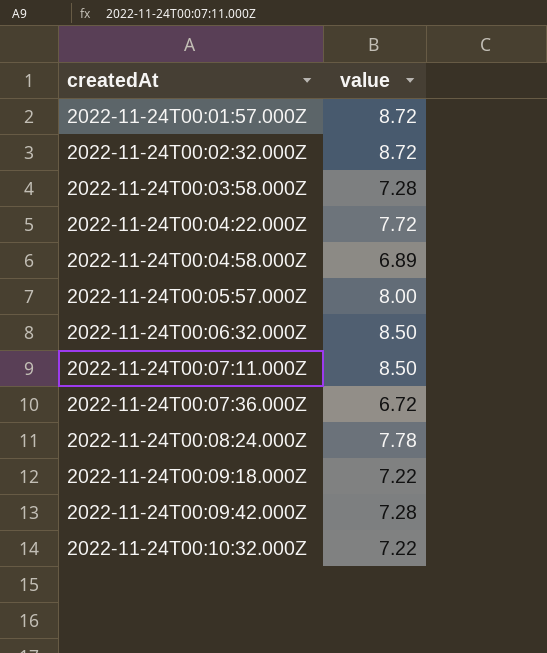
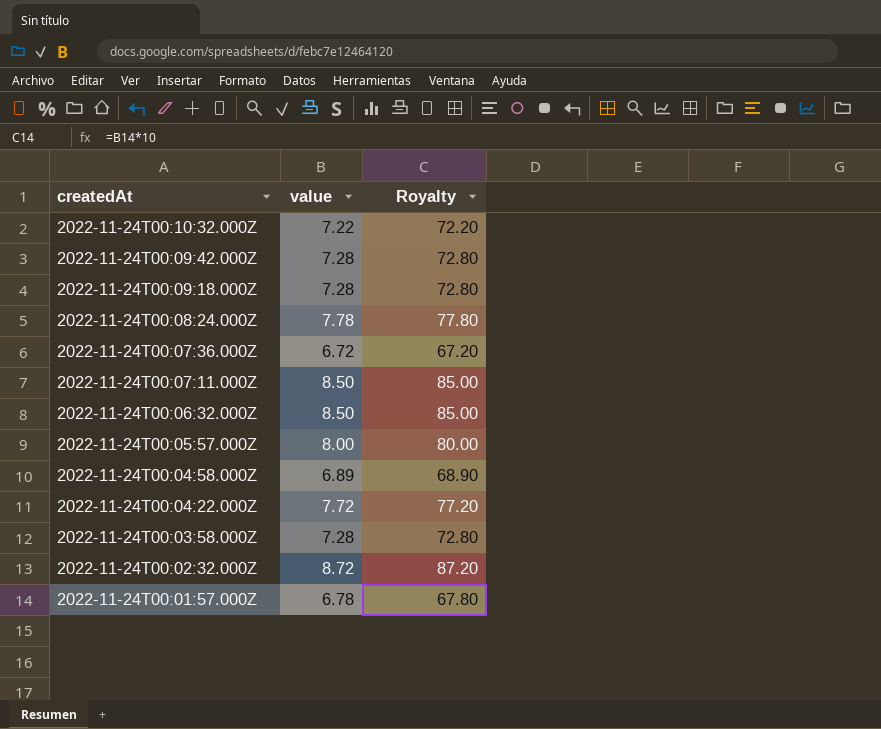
row order: createdAt ascending -> createdAt descending
column Royalty | formula: none -> [value] * 10
2022-11-24T00:09:18.000Z | value: 7.22 -> 7.28
2022-11-24T00:01:57.000Z | value: 8.72 -> 6.78

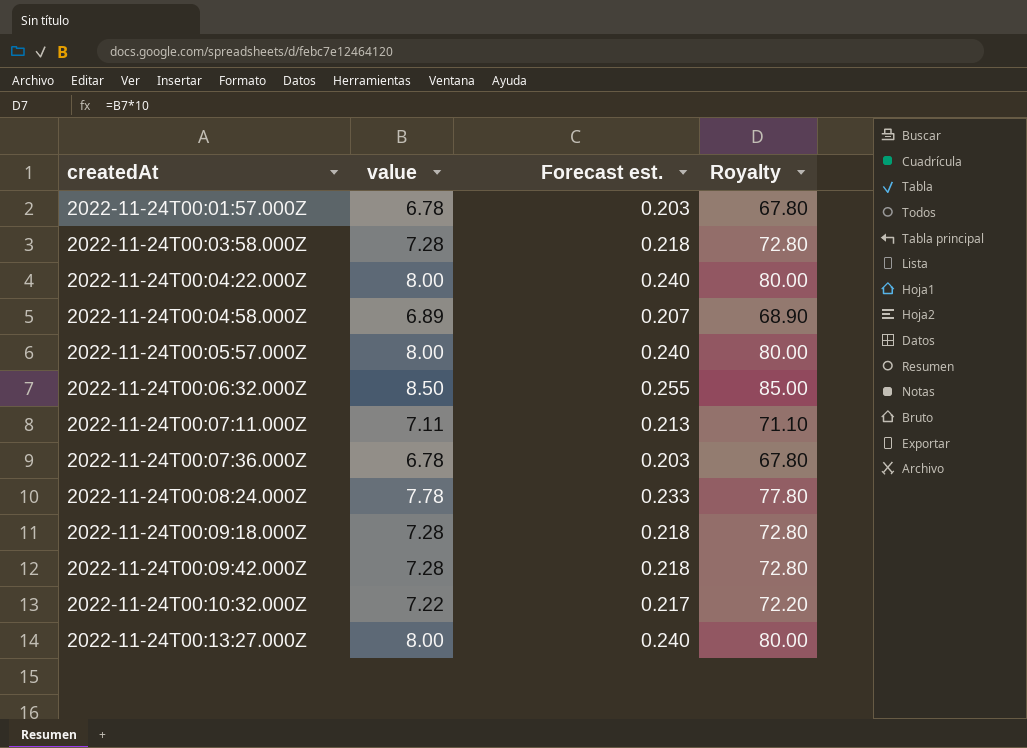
row order: createdAt descending -> createdAt ascending
column Forecast est. | formula: none -> [value] * 0.03
row 2022-11-24T00:02:32.000Z: 8.72 | 87.20 -> none
2022-11-24T00:04:22.000Z | value: 7.72 -> 8.00
2022-11-24T00:04:22.000Z | Royalty: 77.20 -> 80.00
2022-11-24T00:07:11.000Z | value: 8.50 -> 7.11
2022-11-24T00:07:11.000Z | Royalty: 85.00 -> 71.10
2022-11-24T00:07:36.000Z | value: 6.72 -> 6.78
2022-11-24T00:07:36.000Z | Royalty: 67.20 -> 67.80
row 2022-11-24T00:13:27.000Z: none -> 8.00 | 0.240 | 80.00

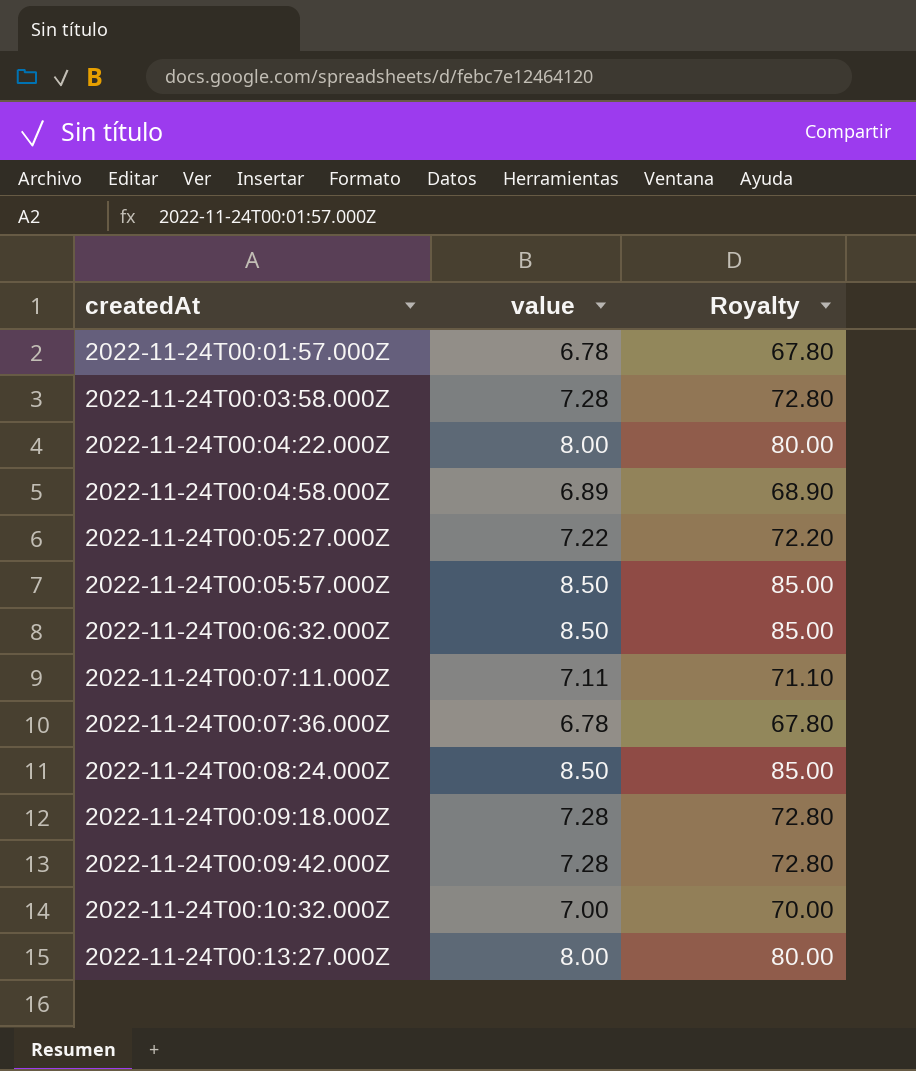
column Forecast est. | formula: [value] * 0.03 -> none
row 2022-11-24T00:05:27.000Z: none -> 7.22 | 72.20
2022-11-24T00:05:57.000Z | value: 8.00 -> 8.50
2022-11-24T00:05:57.000Z | Royalty: 80.00 -> 85.00
2022-11-24T00:08:24.000Z | value: 7.78 -> 8.50
2022-11-24T00:08:24.000Z | Royalty: 77.80 -> 85.00
2022-11-24T00:10:32.000Z | value: 7.22 -> 7.00
2022-11-24T00:10:32.000Z | Royalty: 72.20 -> 70.00

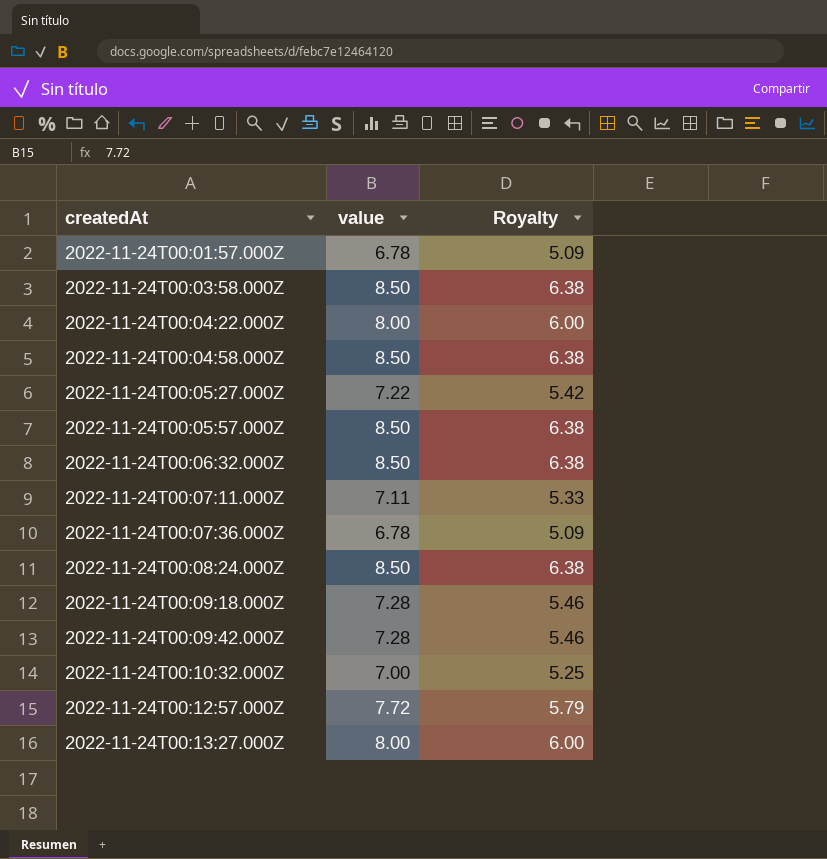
column Royalty | formula: [value] * 10 -> [value] * 0.75
2022-11-24T00:03:58.000Z | value: 7.28 -> 8.50
2022-11-24T00:04:58.000Z | value: 6.89 -> 8.50
row 2022-11-24T00:12:57.000Z: none -> 7.72 | 5.79

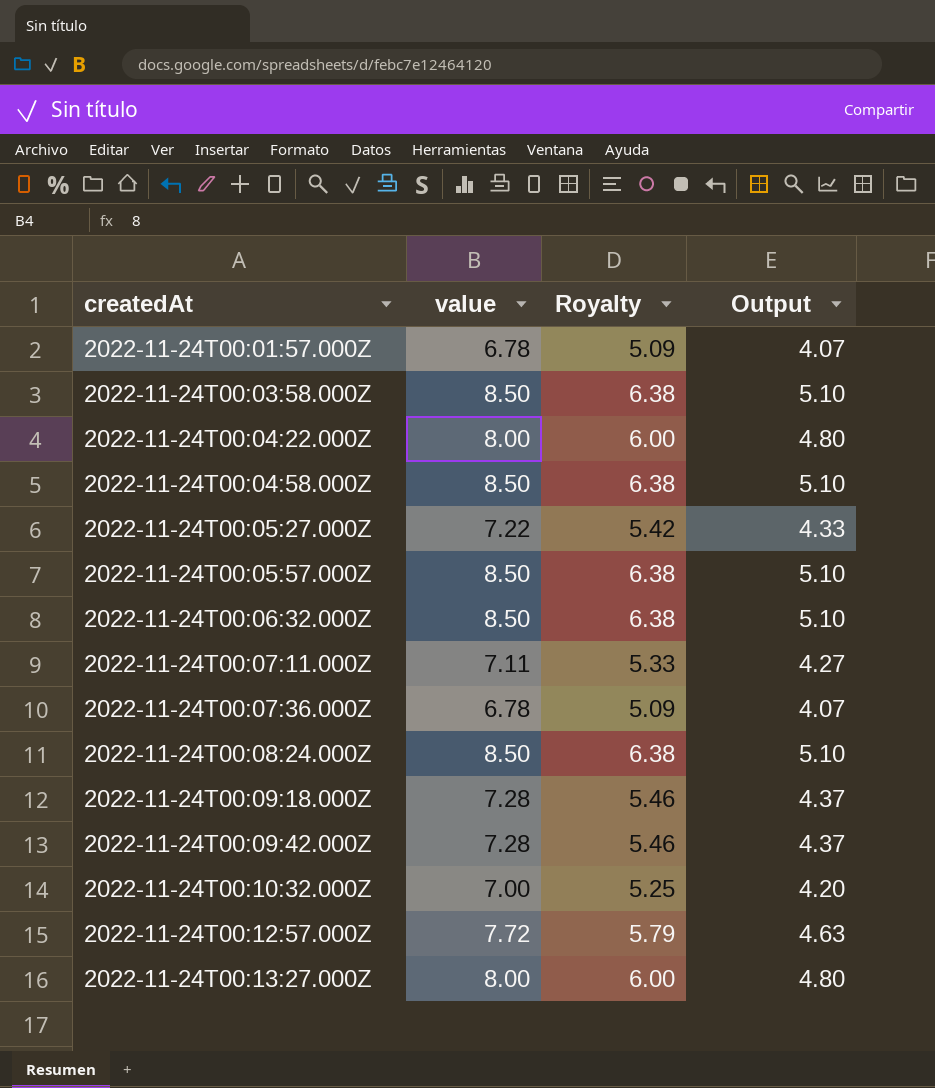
column Output | formula: none -> [value] * 0.6

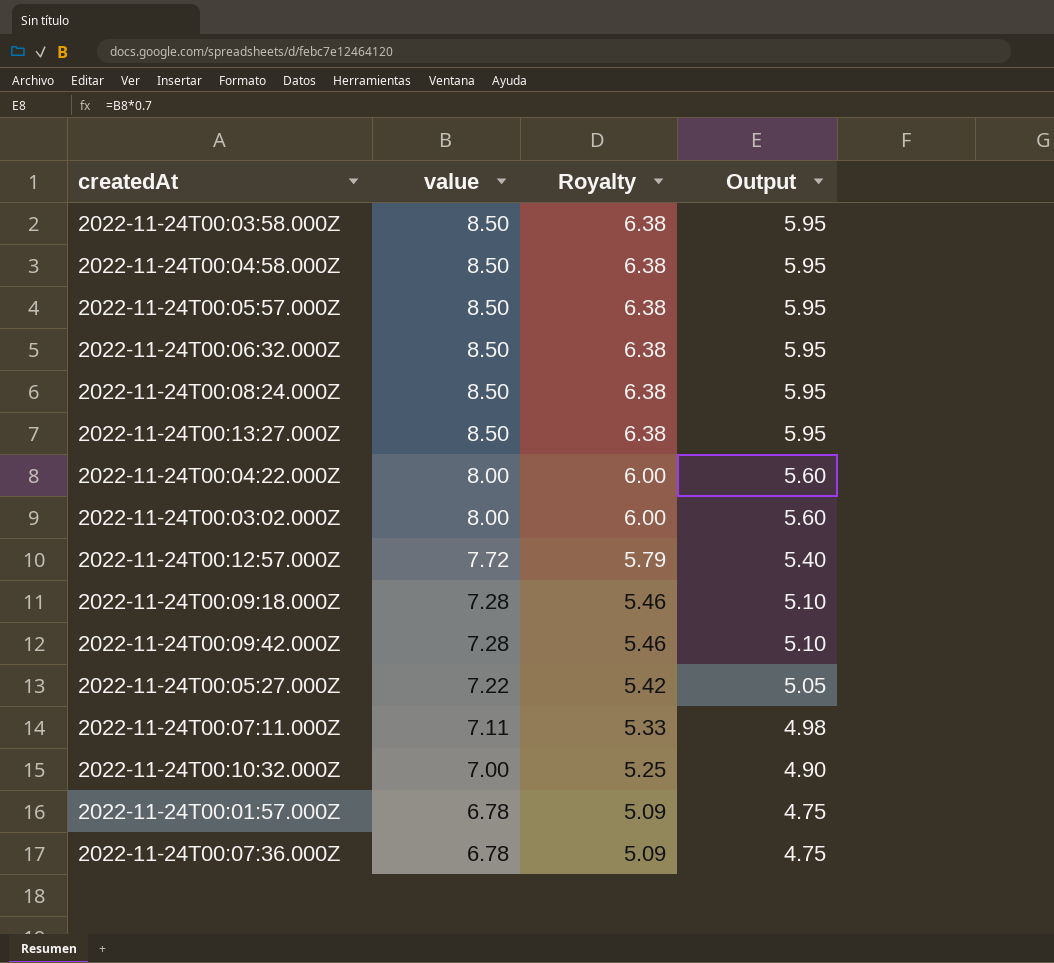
row order: createdAt ascending -> value descending
column Output | formula: [value] * 0.6 -> [value] * 0.7
2022-11-24T00:13:27.000Z | value: 8.00 -> 8.50
2022-11-24T00:13:27.000Z | Royalty: 6.00 -> 6.38
row 2022-11-24T00:03:02.000Z: none -> 8.00 | 6.00 | 5.60

